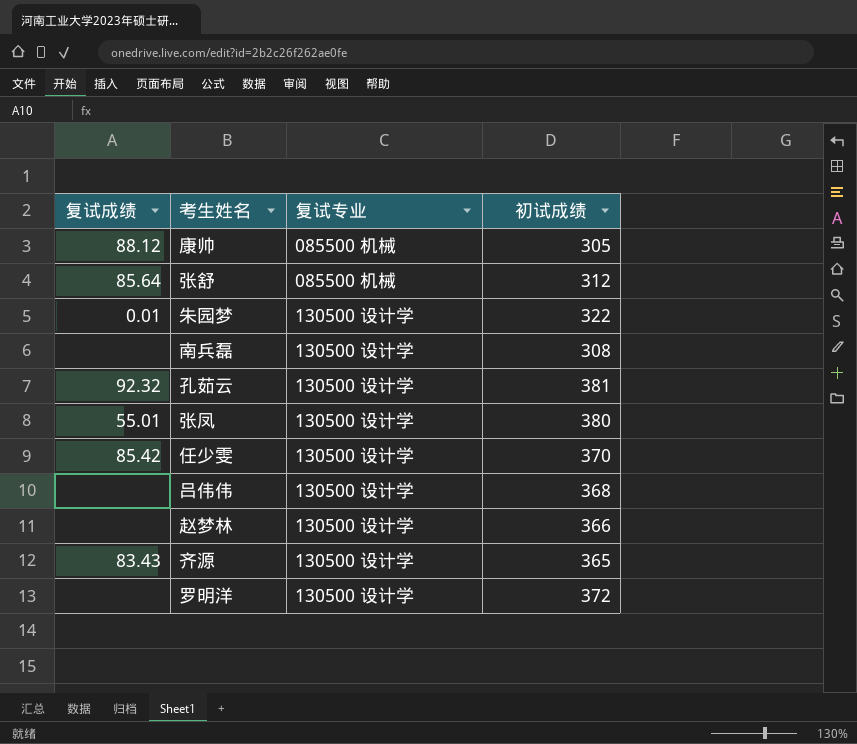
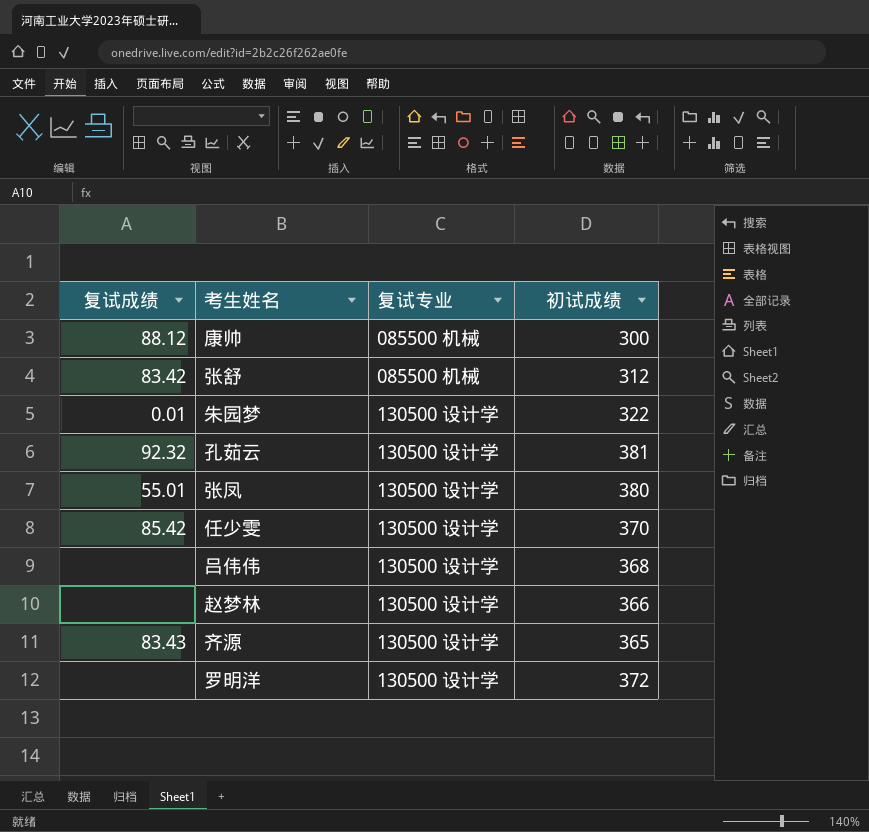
row 南兵磊: none | 130500 设计学 | 308 -> none
康帅 | 初试成绩: 305 -> 300
张舒 | 复试成绩: 85.64 -> 83.42

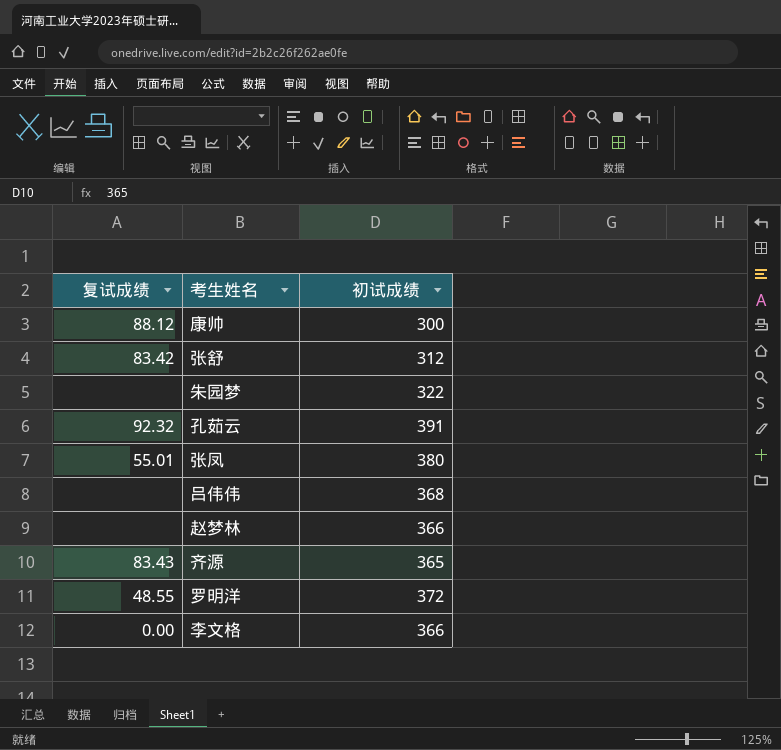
column 复试专业 | position: 3 -> none
row 任少雯: 85.42 | 130500 设计学 | 370 -> none
朱园梦 | 复试成绩: 0.01 -> none
孔茹云 | 初试成绩: 381 -> 391
罗明洋 | 复试成绩: none -> 48.55
row 李文格: none -> 0.00 | 366

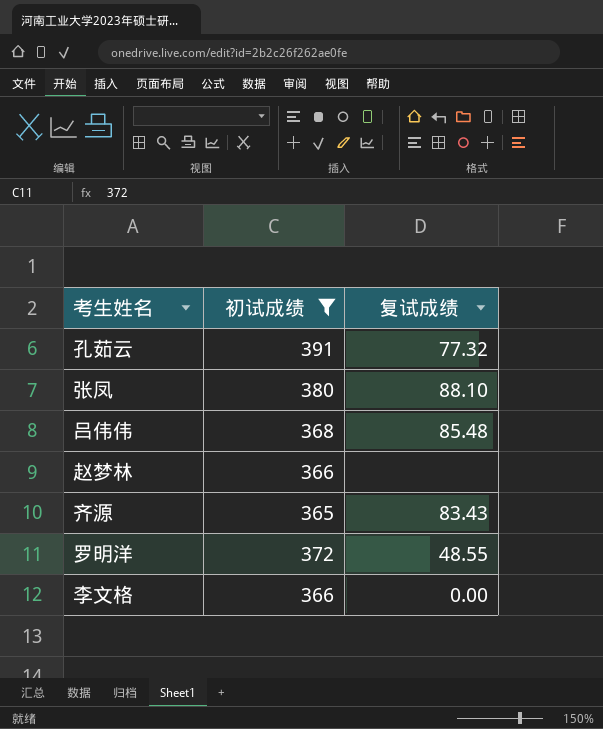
filter: none -> 初试成绩 >= 365
column 复试成绩 | position: 1 -> 3
孔茹云 | 复试成绩: 92.32 -> 77.32
张凤 | 复试成绩: 55.01 -> 88.10
吕伟伟 | 复试成绩: none -> 85.48

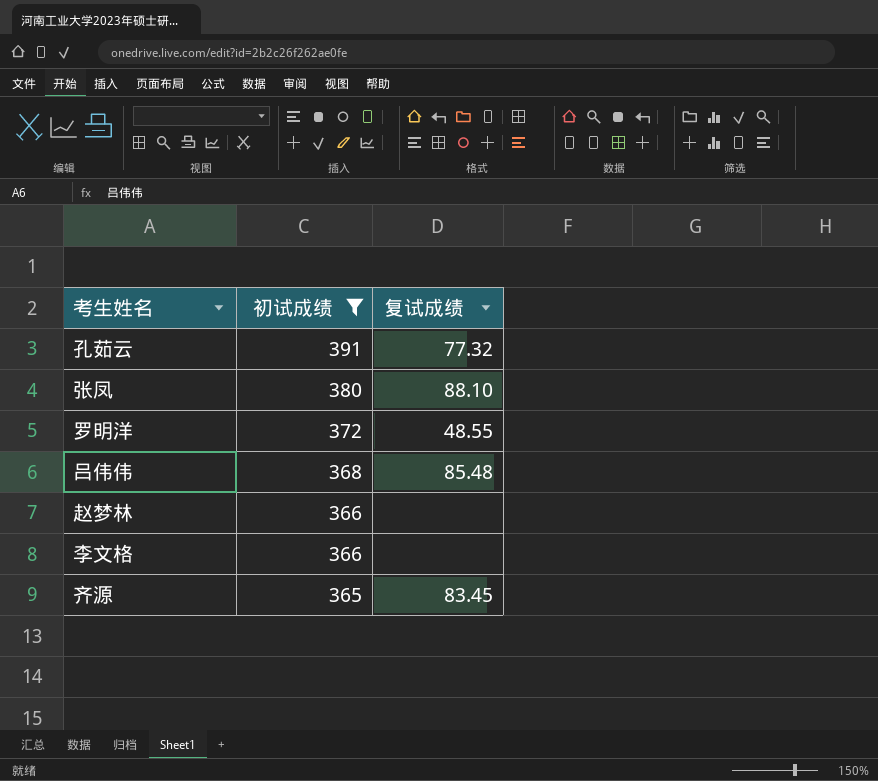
row order: none -> 初试成绩 descending
李文格 | 复试成绩: 0.00 -> none
齐源 | 复试成绩: 83.43 -> 83.45

